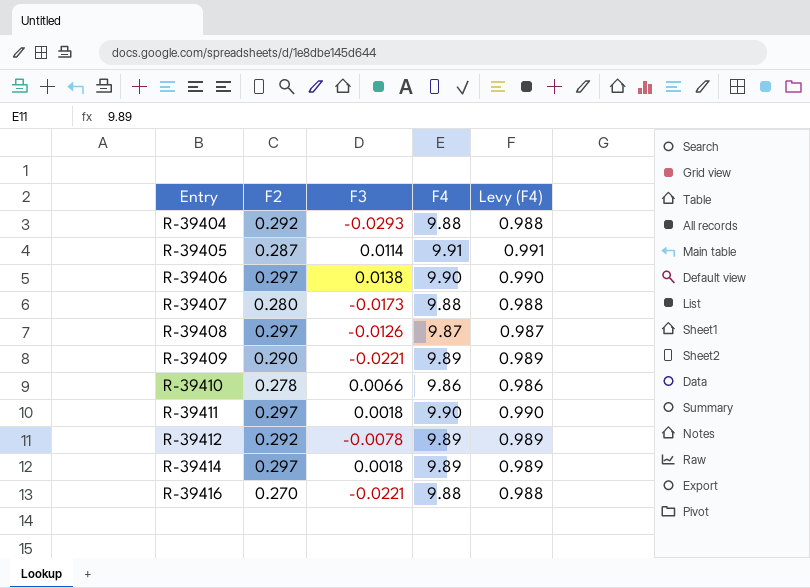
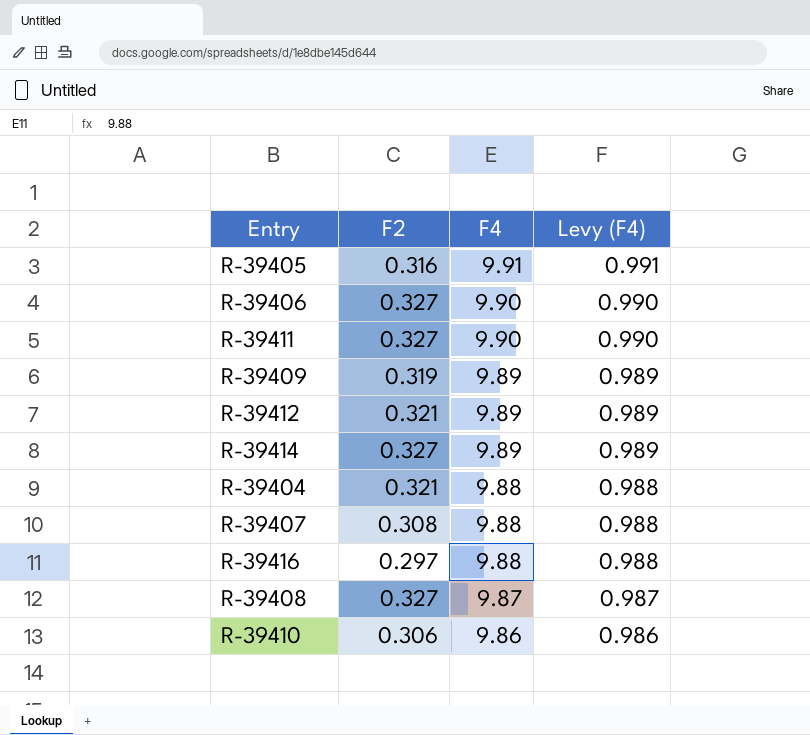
row order: Entry ascending -> F4 descending
column F3 | position: 3 -> none
R-39405 | F2: 0.287 -> 0.316
R-39406 | F2: 0.297 -> 0.327
R-39411 | F2: 0.297 -> 0.327
R-39409 | F2: 0.290 -> 0.319
R-39412 | F2: 0.292 -> 0.321
R-39414 | F2: 0.297 -> 0.327
R-39404 | F2: 0.292 -> 0.321
R-39407 | F2: 0.280 -> 0.308
R-39416 | F2: 0.270 -> 0.297
R-39408 | F2: 0.297 -> 0.327
R-39410 | F2: 0.278 -> 0.306

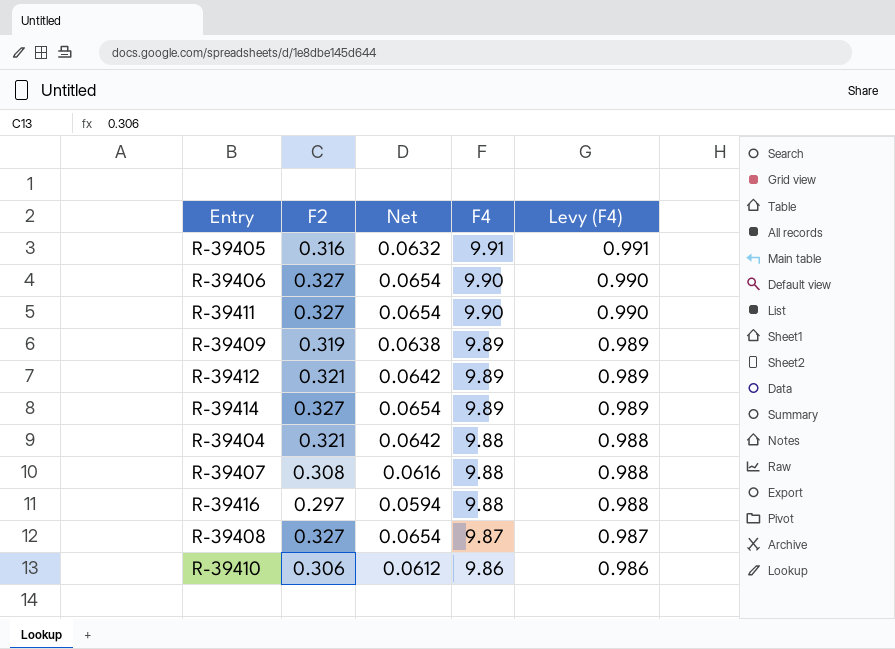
column Net | formula: none -> [F2] * 0.2

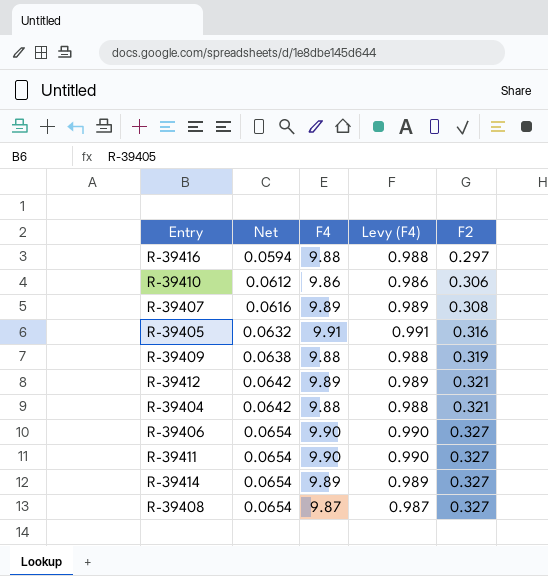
row order: F4 descending -> Net ascending
column F2 | position: 2 -> 5
R-39407 | F4: 9.88 -> 9.89
R-39407 | Levy (F4): 0.988 -> 0.989
R-39409 | F4: 9.89 -> 9.88
R-39409 | Levy (F4): 0.989 -> 0.988

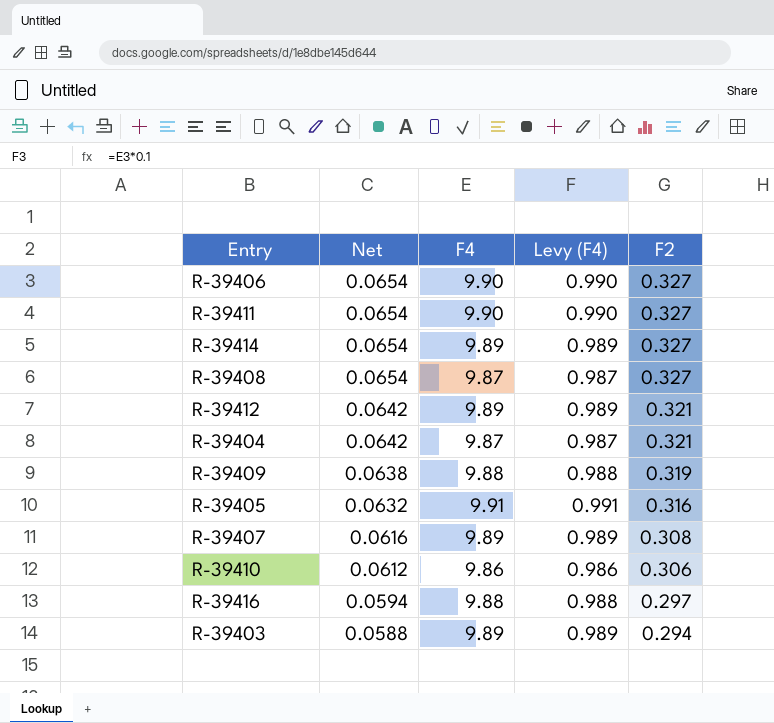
row order: Net ascending -> Net descending
R-39404 | F4: 9.88 -> 9.87
R-39404 | Levy (F4): 0.988 -> 0.987
row R-39403: none -> 0.0588 | 9.89 | 0.989 | 0.294

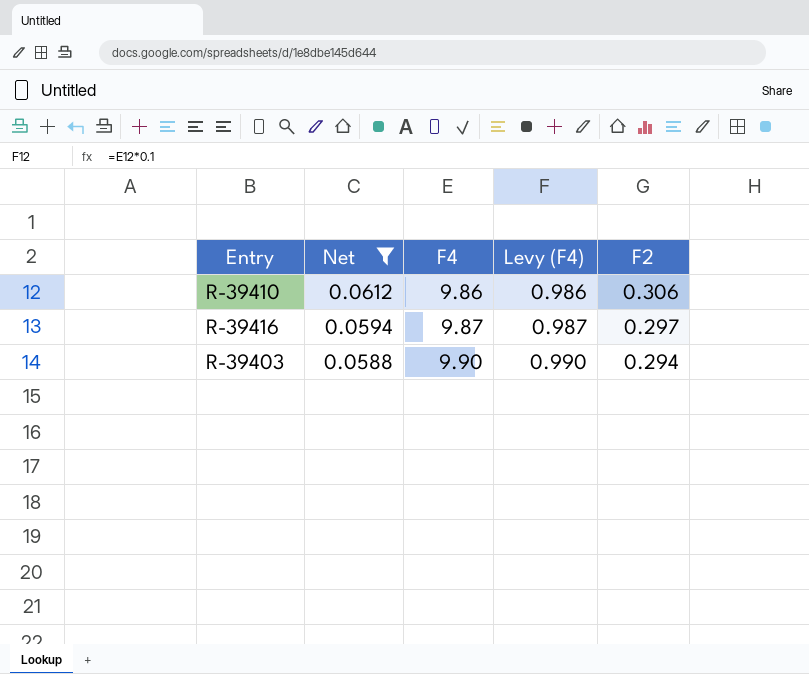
filter: none -> Net <= 0.0612
R-39416 | F4: 9.88 -> 9.87
R-39416 | Levy (F4): 0.988 -> 0.987
R-39403 | F4: 9.89 -> 9.90
R-39403 | Levy (F4): 0.989 -> 0.990

